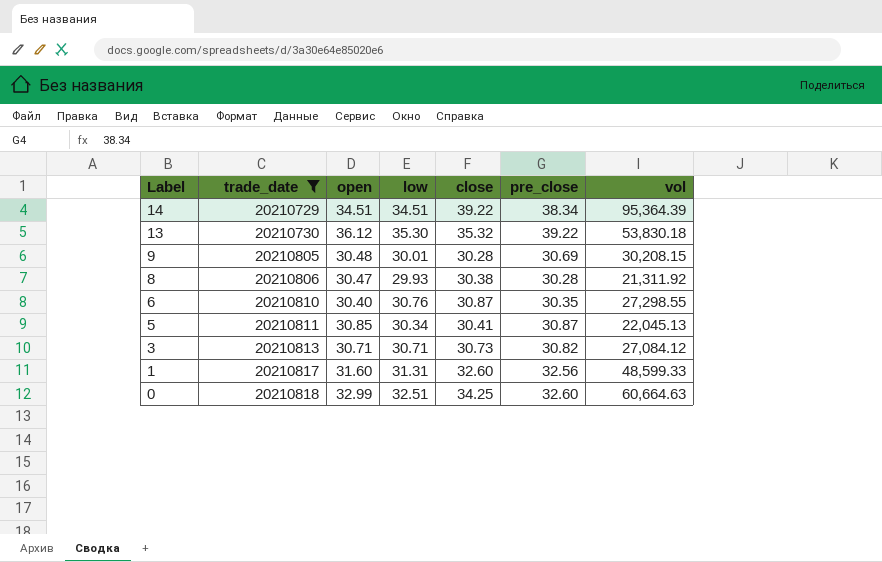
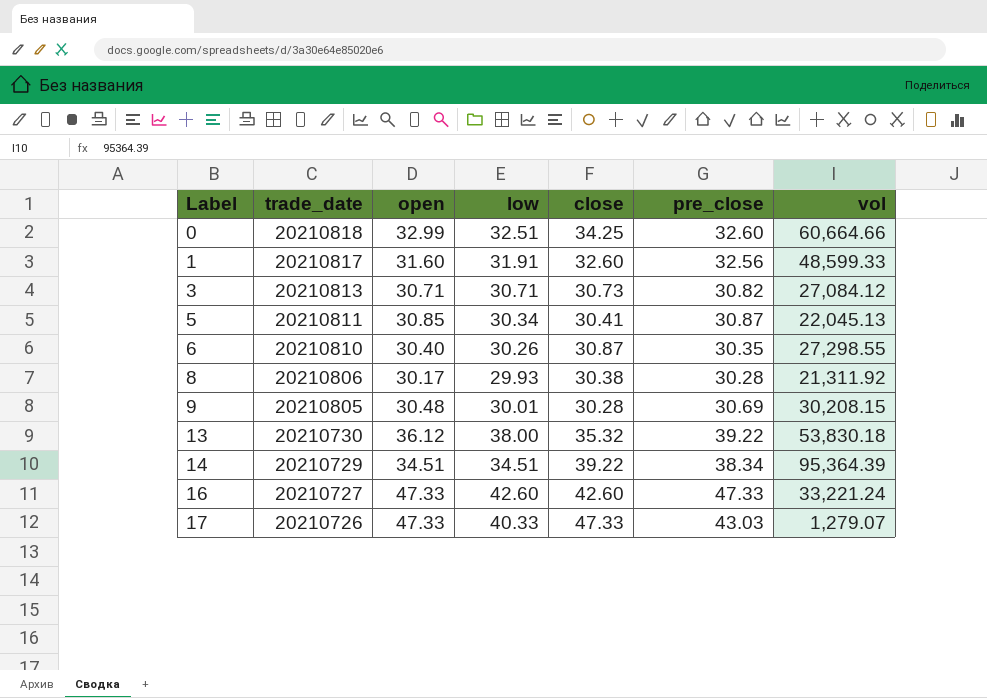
filter: trade_date >= 20210729 -> none
row order: Label descending -> Label ascending
0 | vol: 60,664.63 -> 60,664.66
1 | low: 31.31 -> 31.91
6 | low: 30.76 -> 30.26
8 | open: 30.47 -> 30.17
13 | low: 35.30 -> 38.00

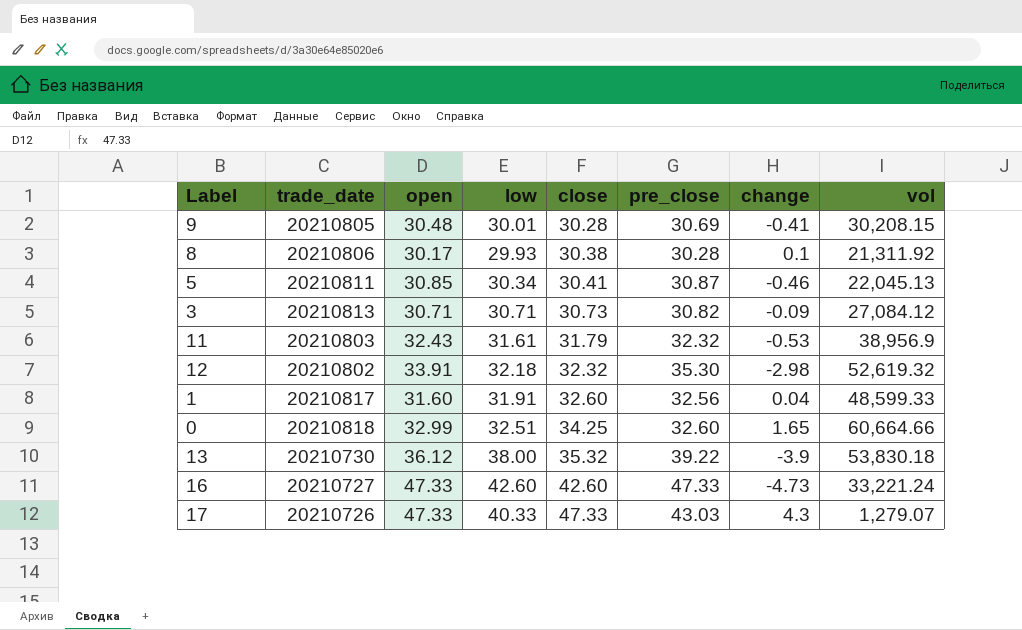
row order: Label ascending -> close ascending
column change | formula: none -> [close] - [pre_close]
row 6: 20210810 | 30.40 | 30.26 | 30.87 | 30.35 | 27,298.55 -> none
row 14: 20210729 | 34.51 | 34.51 | 39.22 | 38.34 | 95,364.39 -> none
row 11: none -> 20210803 | 32.43 | 31.61 | 31.79 | 32.32 | -0.53 | 38,956.9
row 12: none -> 20210802 | 33.91 | 32.18 | 32.32 | 35.30 | -2.98 | 52,619.32

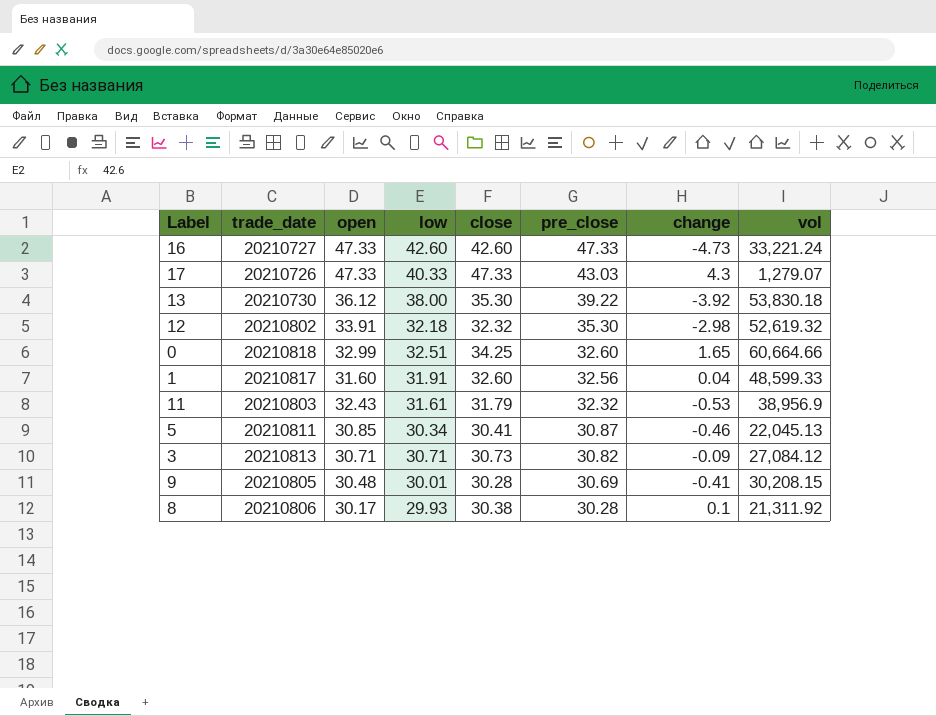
row order: close ascending -> pre_close descending
13 | close: 35.32 -> 35.30
13 | change: -3.9 -> -3.92

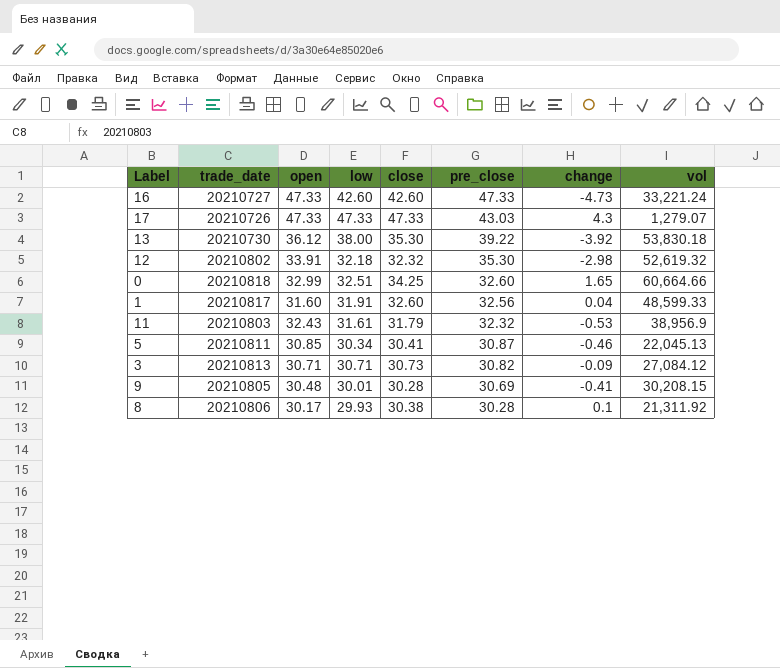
17 | low: 40.33 -> 47.33

